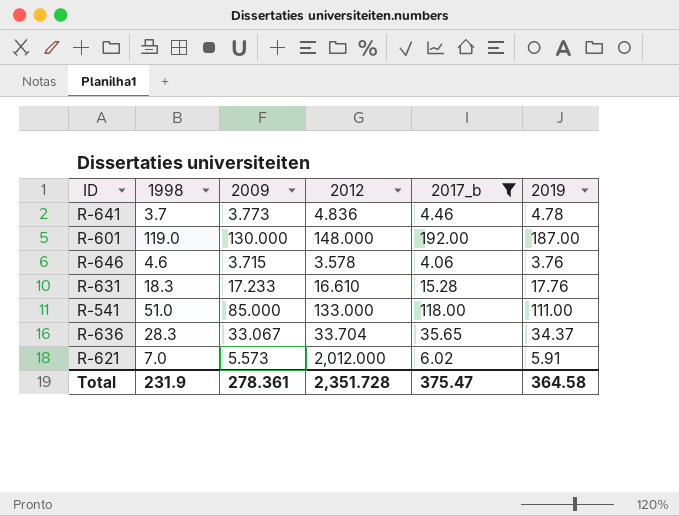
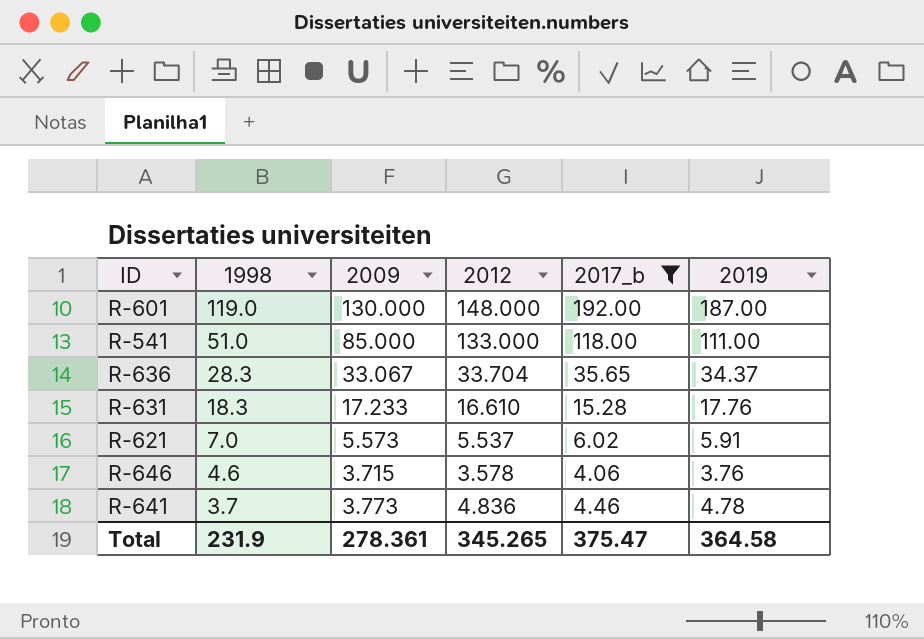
row order: none -> 1998 descending
R-621 | 2012: 2,012.000 -> 5.537
Total | 2012: 2,351.728 -> 345.265

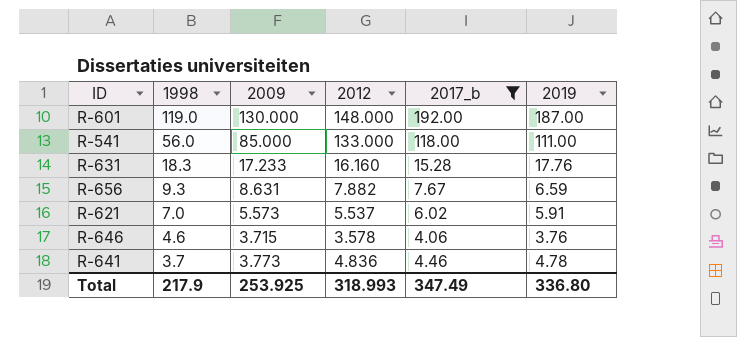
row R-636: 28.3 | 33.067 | 33.704 | 35.65 | 34.37 -> none
R-541 | 1998: 51.0 -> 56.0
R-631 | 2012: 16.610 -> 16.160
row R-656: none -> 9.3 | 8.631 | 7.882 | 7.67 | 6.59
Total | 1998: 231.9 -> 217.9
Total | 2009: 278.361 -> 253.925
Total | 2012: 345.265 -> 318.993
Total | 2017_b: 375.47 -> 347.49
Total | 2019: 364.58 -> 336.80

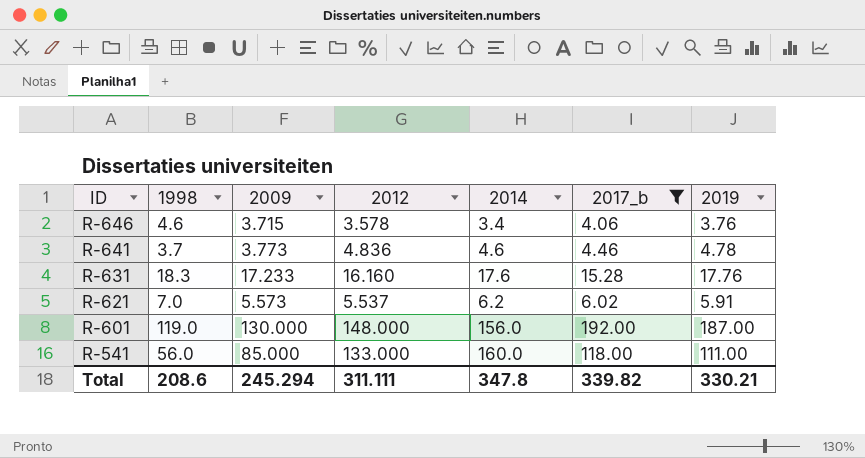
row order: 1998 descending -> ID descending
column 2014 | position: none -> 5
row R-656: 9.3 | 8.631 | 7.882 | 7.67 | 6.59 -> none
Total | 1998: 217.9 -> 208.6
Total | 2009: 253.925 -> 245.294
Total | 2012: 318.993 -> 311.111
Total | 2017_b: 347.49 -> 339.82
Total | 2019: 336.80 -> 330.21

